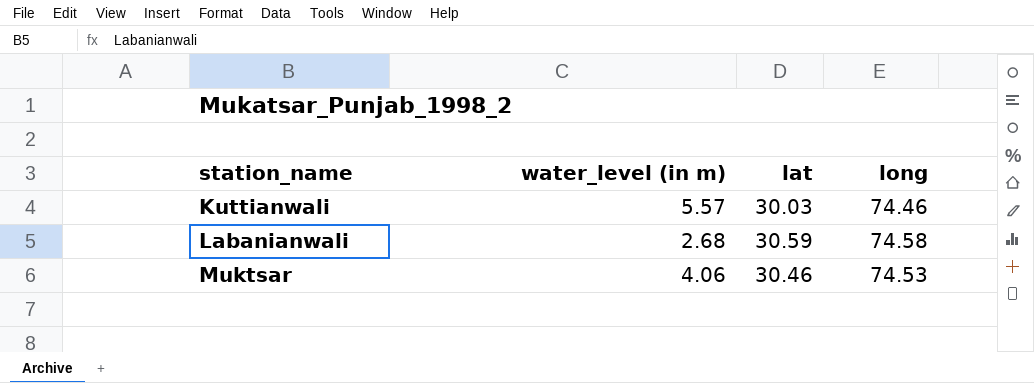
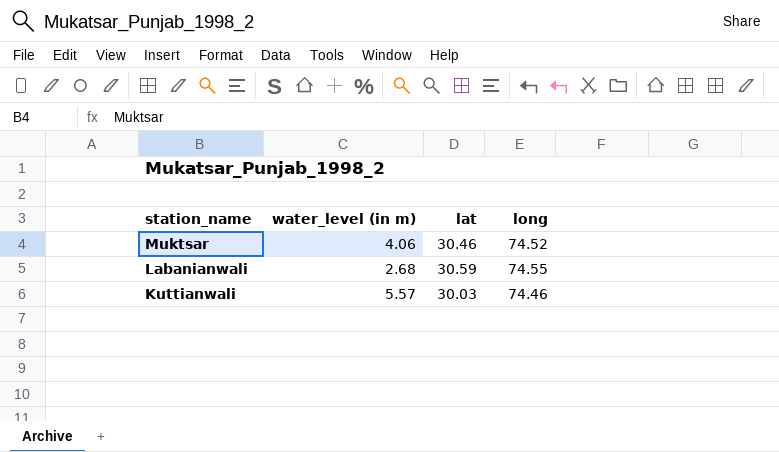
row order: station_name ascending -> station_name descending
Muktsar | long: 74.53 -> 74.52
Labanianwali | long: 74.58 -> 74.55

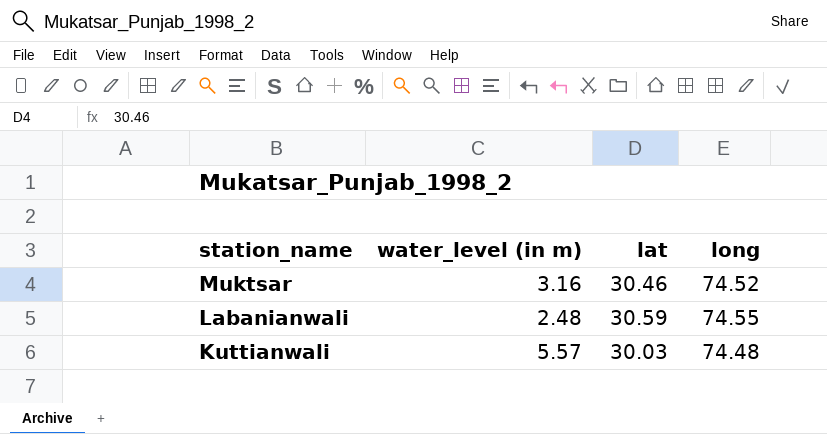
Muktsar | water_level (in m): 4.06 -> 3.16
Labanianwali | water_level (in m): 2.68 -> 2.48
Kuttianwali | long: 74.46 -> 74.48

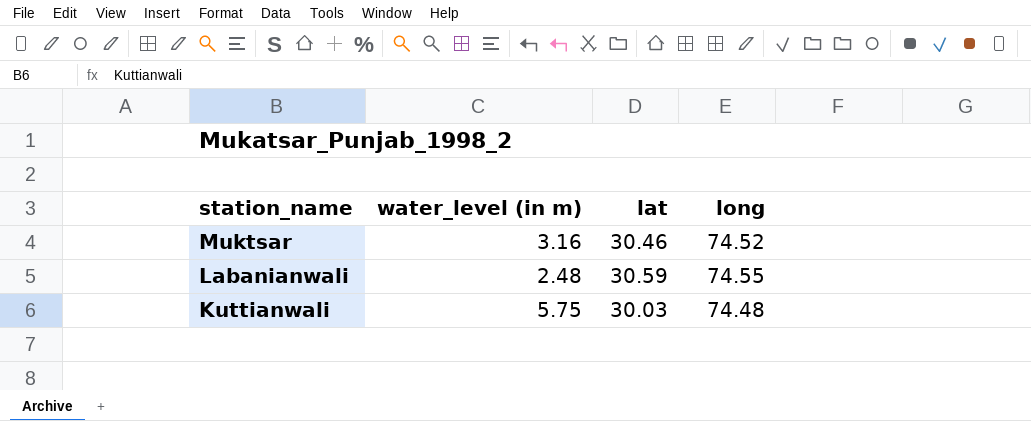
Kuttianwali | water_level (in m): 5.57 -> 5.75

